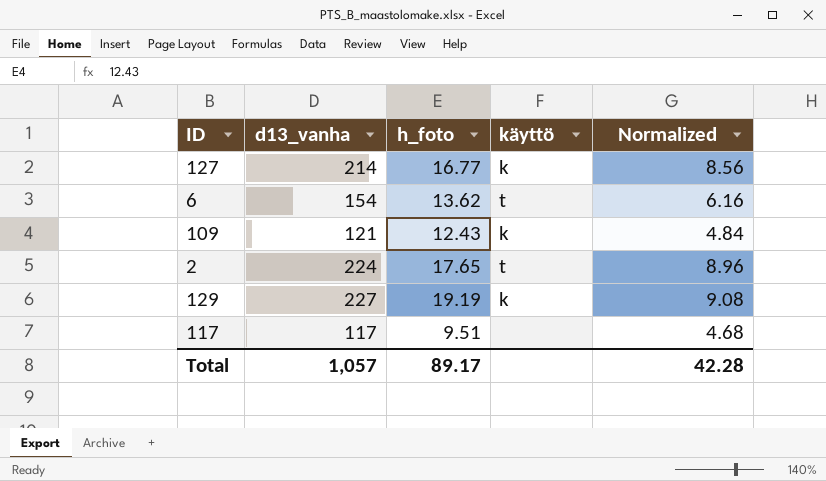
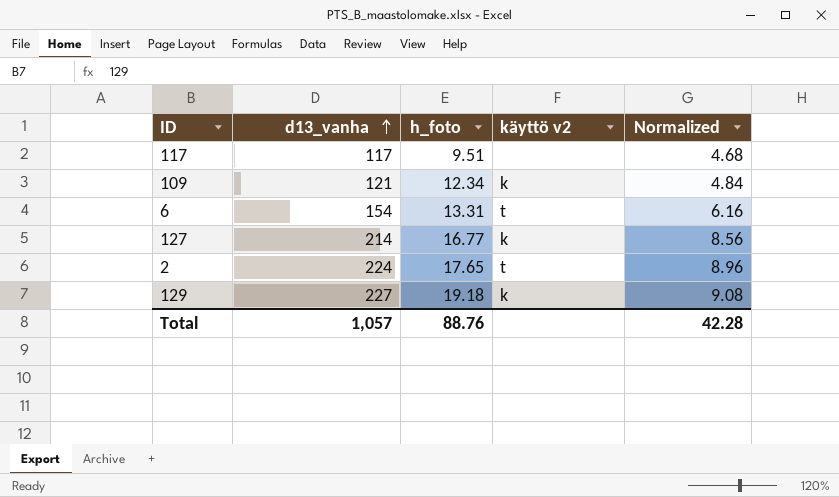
row order: none -> d13_vanha ascending
column name: käyttö -> käyttö v2
109 | h_foto: 12.43 -> 12.34
6 | h_foto: 13.62 -> 13.31
129 | h_foto: 19.19 -> 19.18
Total | h_foto: 89.17 -> 88.76

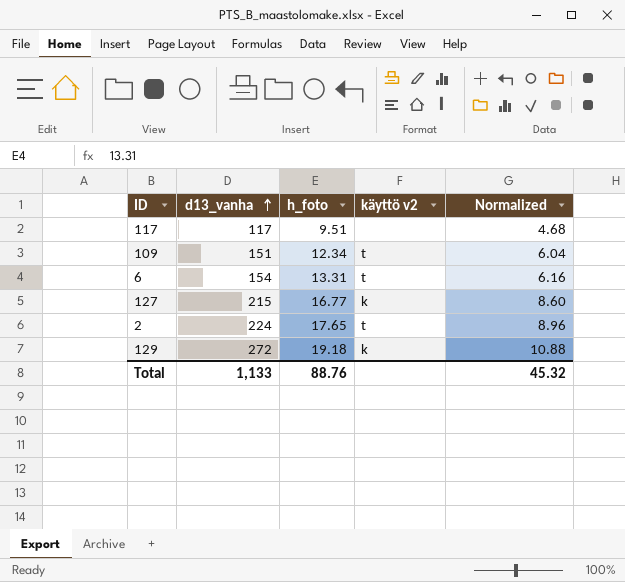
109 | d13_vanha: 121 -> 151
109 | käyttö v2: k -> t
109 | Normalized: 4.84 -> 6.04
127 | d13_vanha: 214 -> 215
127 | Normalized: 8.56 -> 8.60
129 | d13_vanha: 227 -> 272
129 | Normalized: 9.08 -> 10.88
Total | d13_vanha: 1,057 -> 1,133
Total | Normalized: 42.28 -> 45.32

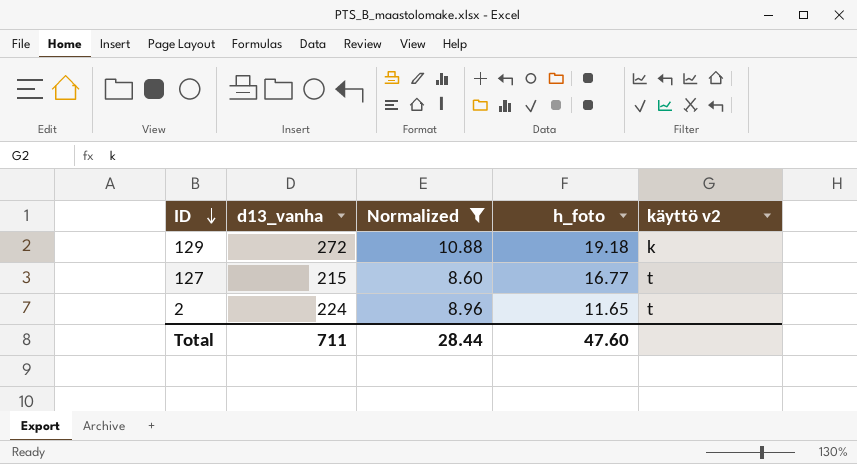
filter: none -> Normalized >= 8.60
row order: d13_vanha ascending -> ID descending
column Normalized | position: 5 -> 3
127 | käyttö v2: k -> t
2 | h_foto: 17.65 -> 11.65
Total | d13_vanha: 1,133 -> 711
Total | Normalized: 45.32 -> 28.44
Total | h_foto: 88.76 -> 47.60

